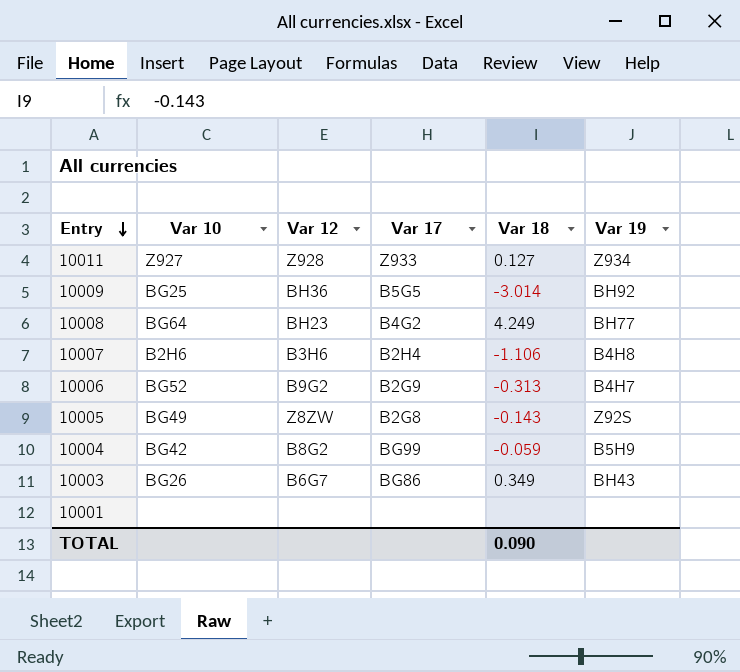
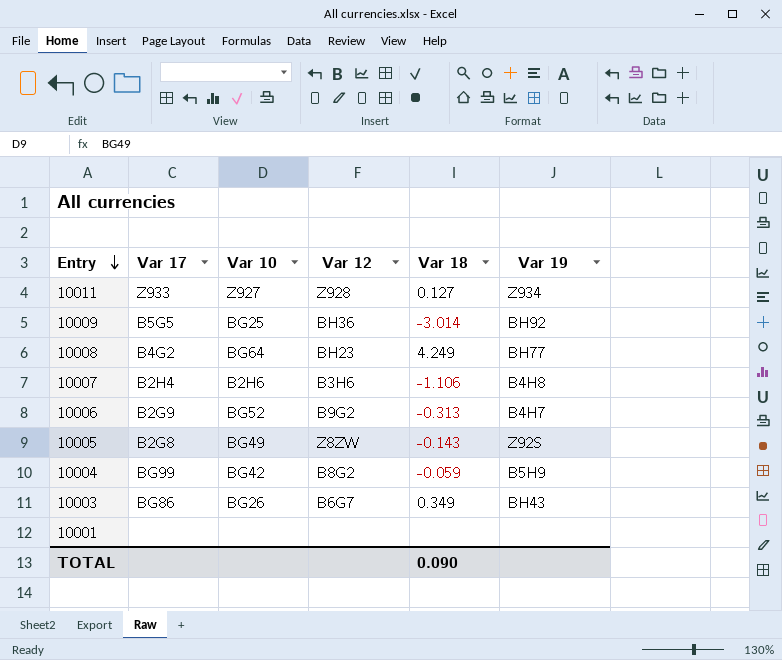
column Var 17 | position: 4 -> 2

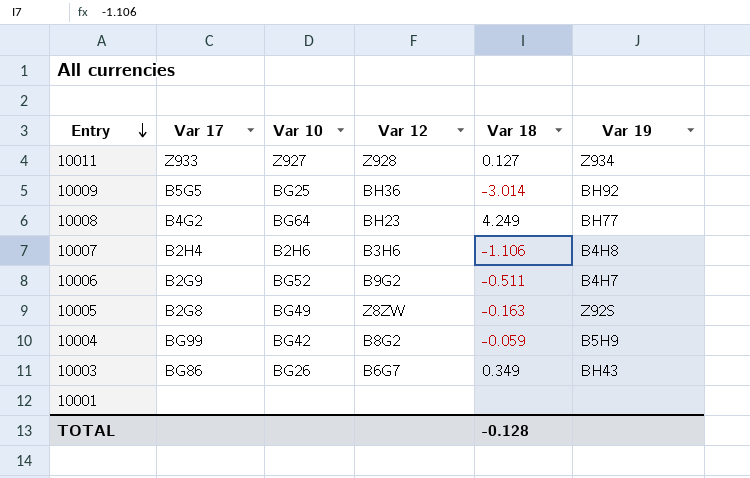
10006 | Var 18: -0.313 -> -0.511
10005 | Var 18: -0.143 -> -0.163
TOTAL | Var 18: 0.090 -> -0.128

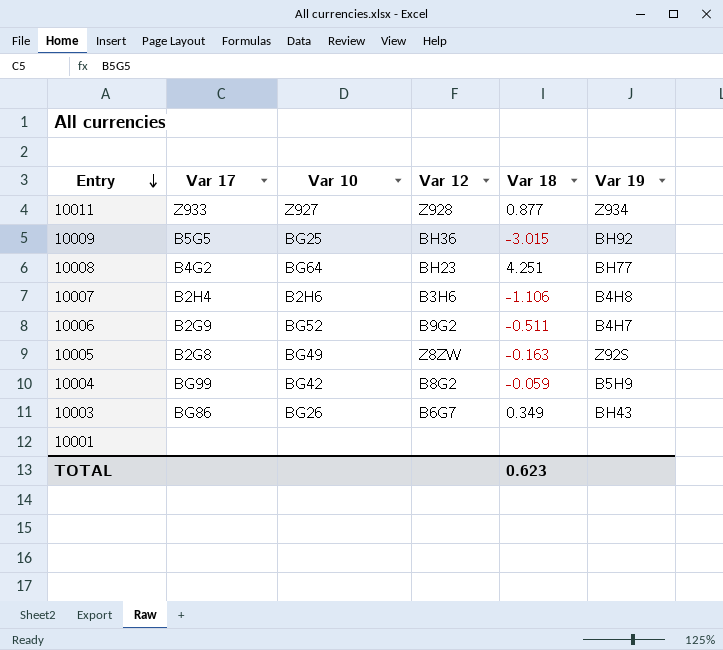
10011 | Var 18: 0.127 -> 0.877
10009 | Var 18: -3.014 -> -3.015
10008 | Var 18: 4.249 -> 4.251
TOTAL | Var 18: -0.128 -> 0.623

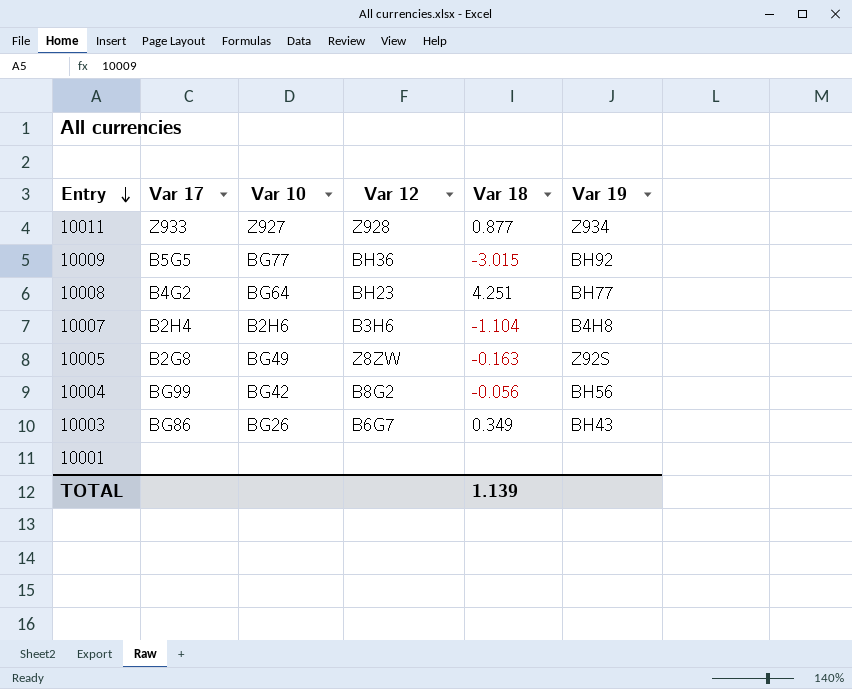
row 10006: B2G9 | BG52 | B9G2 | -0.511 | B4H7 -> none
10009 | Var 10: BG25 -> BG77
10007 | Var 18: -1.106 -> -1.104
10004 | Var 18: -0.059 -> -0.056
10004 | Var 19: B5H9 -> BH56
TOTAL | Var 18: 0.623 -> 1.139

